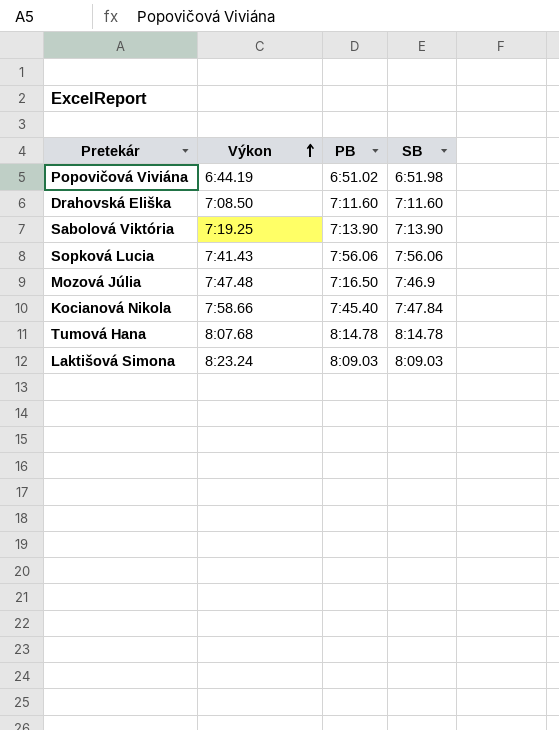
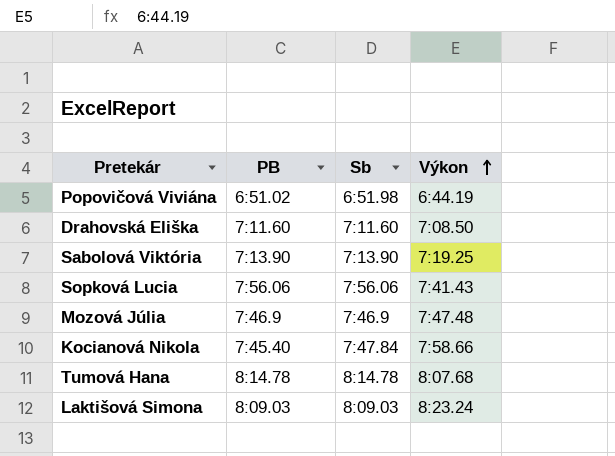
column name: SB -> Sb
column Výkon | position: 2 -> 4
Mozová Júlia | PB: 7:16.50 -> 7:46.9

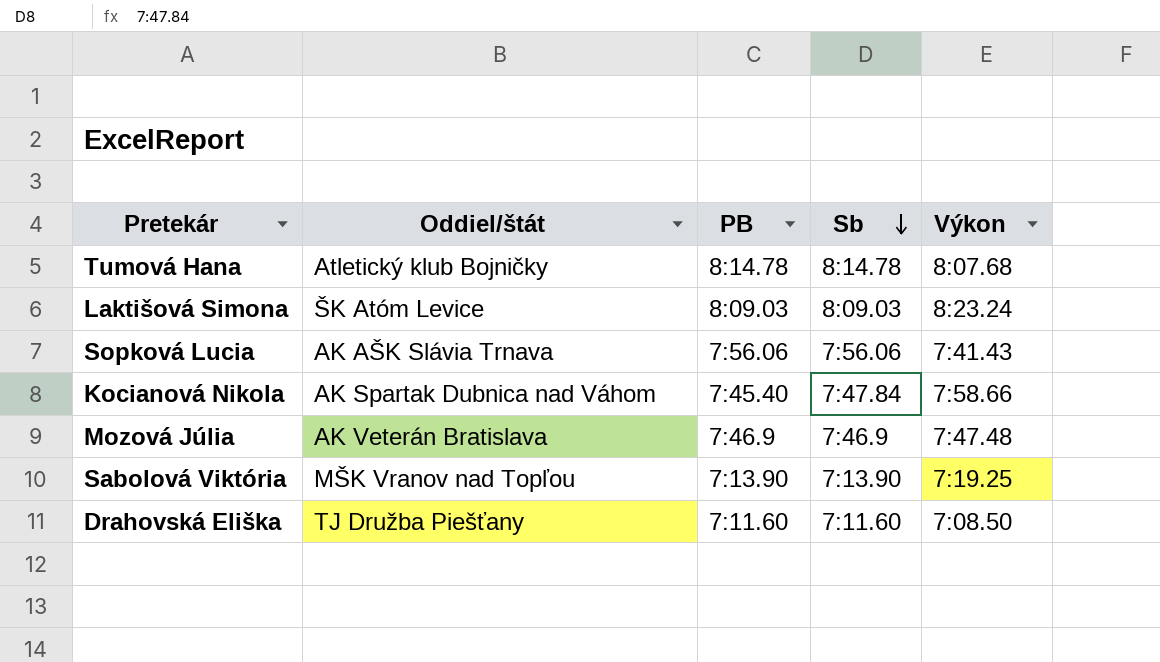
row order: Výkon ascending -> Sb descending
column Oddiel/štát | position: none -> 2
row Popovičová Viviána: 6:51.02 | 6:51.98 | 6:44.19 -> none

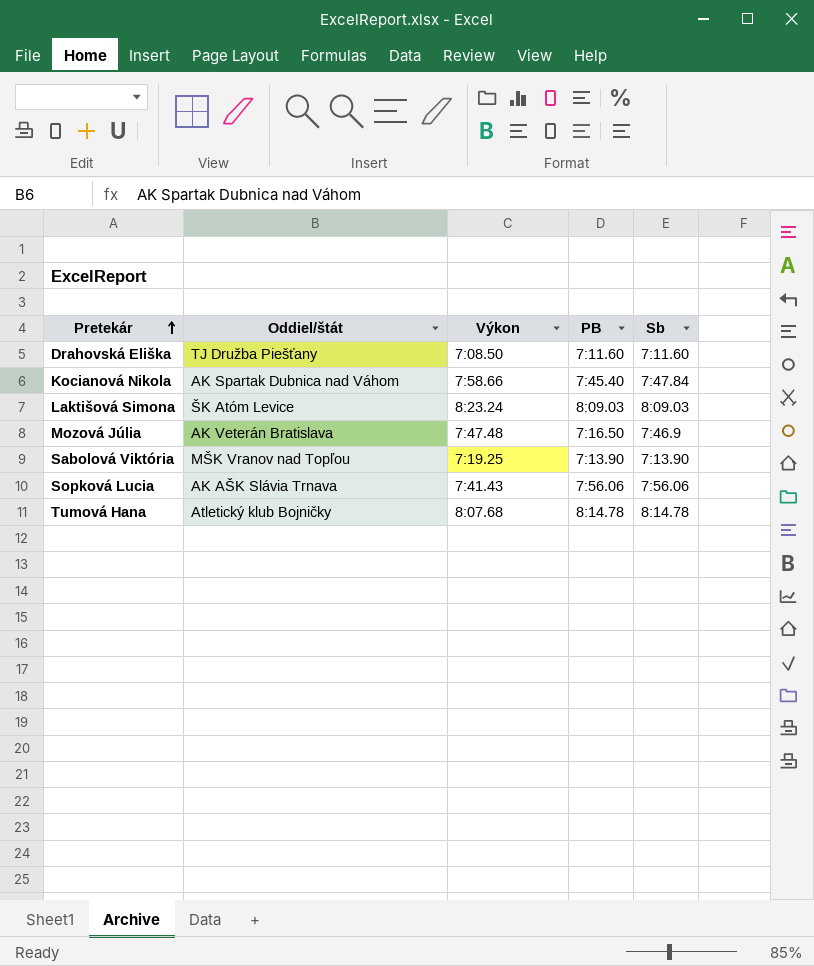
row order: Sb descending -> Pretekár ascending
column Výkon | position: 5 -> 3
Mozová Júlia | PB: 7:46.9 -> 7:16.50

